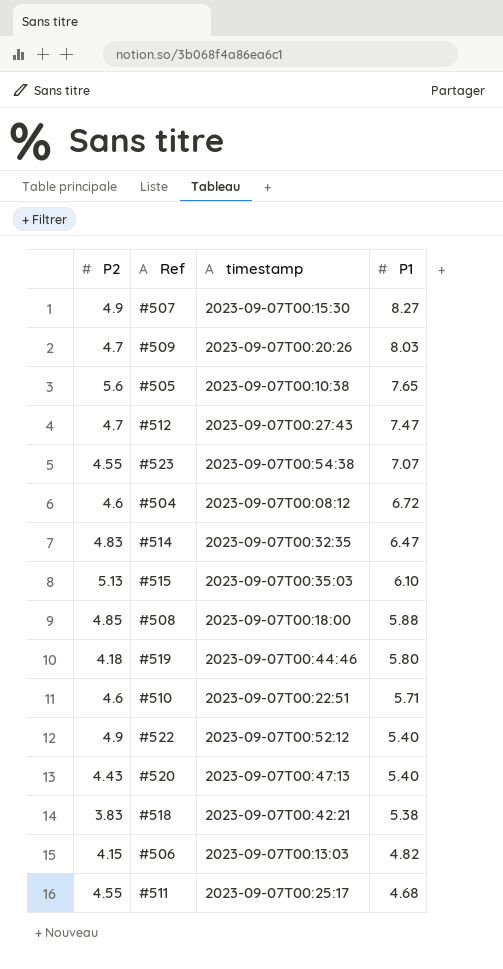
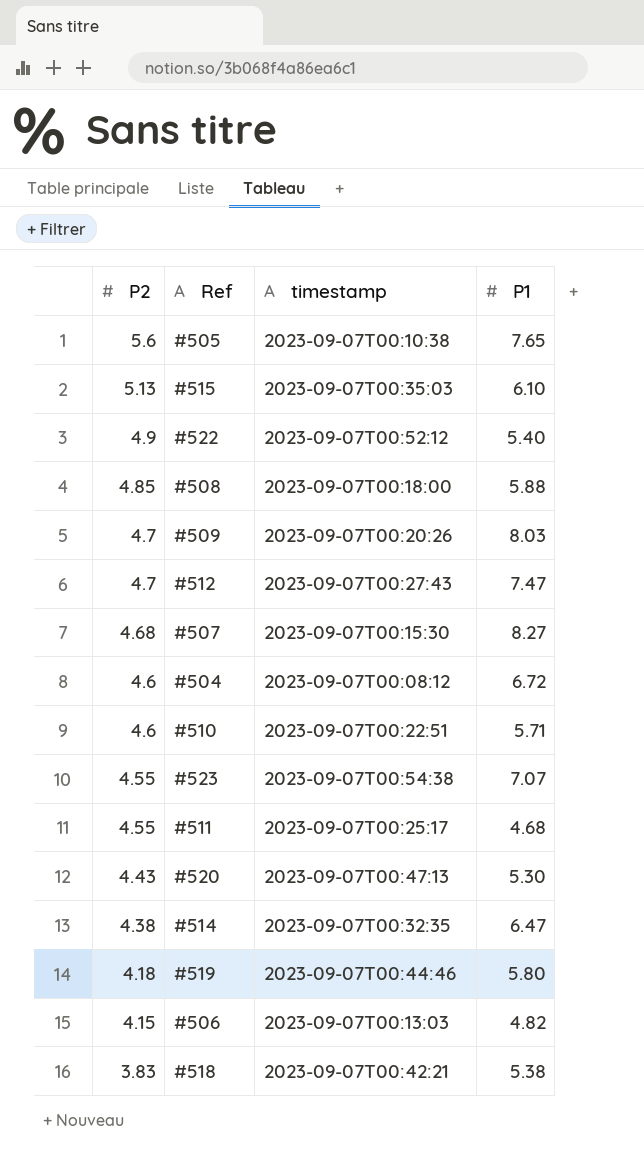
row order: P1 descending -> P2 descending
#507 | P2: 4.9 -> 4.68
#520 | P1: 5.40 -> 5.30
#514 | P2: 4.83 -> 4.38

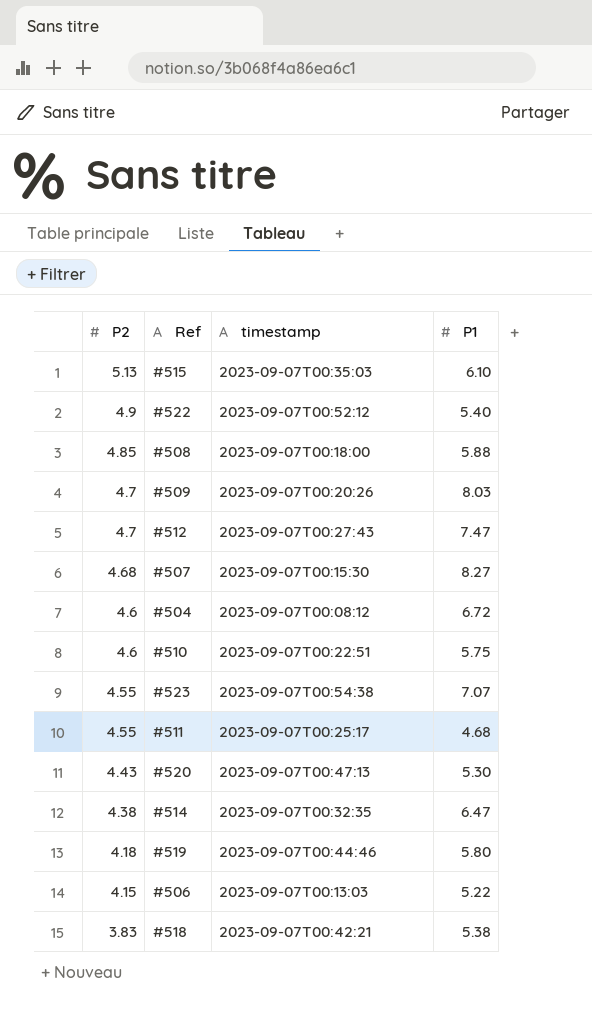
row #505: 5.6 | 2023-09-07T00:10:38 | 7.65 -> none
#510 | P1: 5.71 -> 5.75
#506 | P1: 4.82 -> 5.22

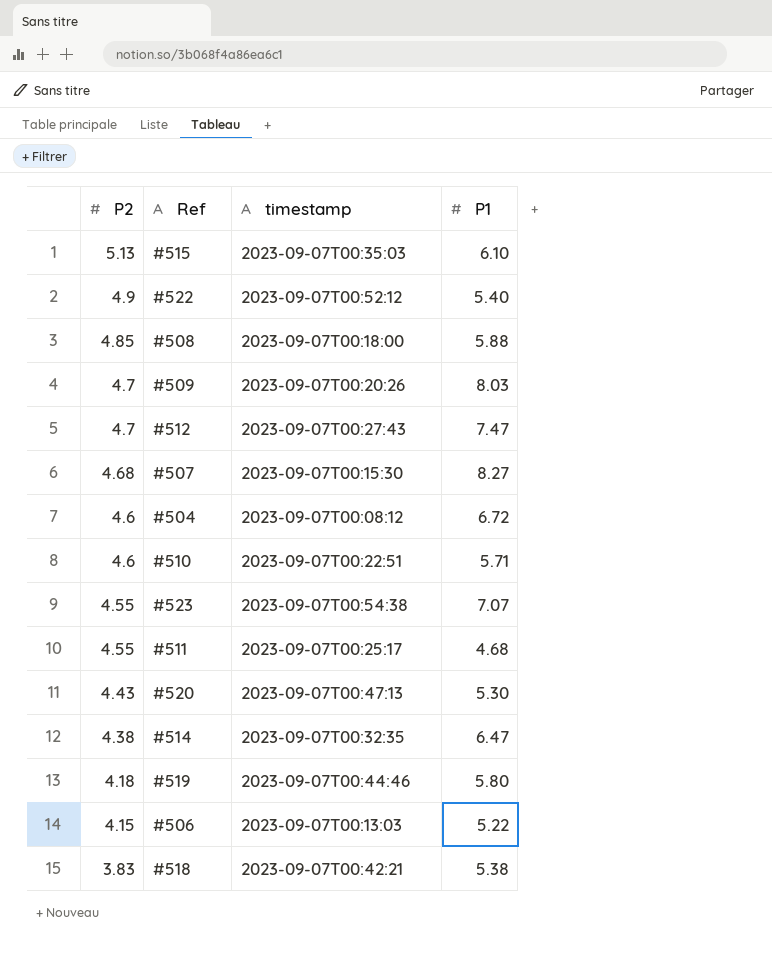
#510 | P1: 5.75 -> 5.71

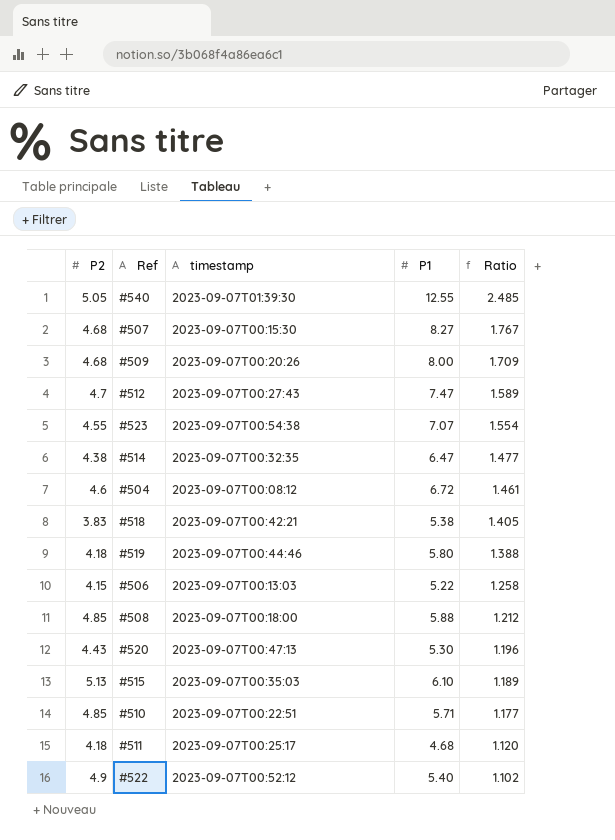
row order: P2 descending -> Ratio descending
column Ratio | formula: none -> [P1] / [P2]
row #540: none -> 5.05 | 2023-09-07T01:39:30 | 12.55 | 2.485
#509 | P2: 4.7 -> 4.68
#509 | P1: 8.03 -> 8.00
#510 | P2: 4.6 -> 4.85
#511 | P2: 4.55 -> 4.18

